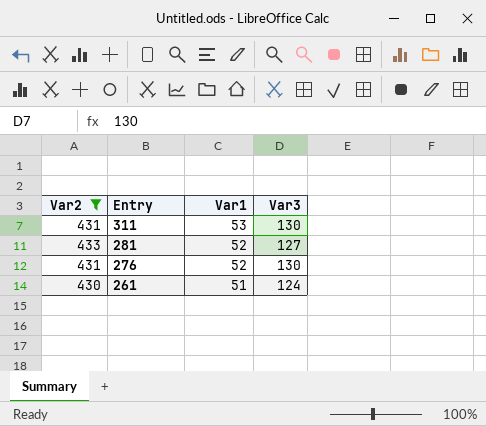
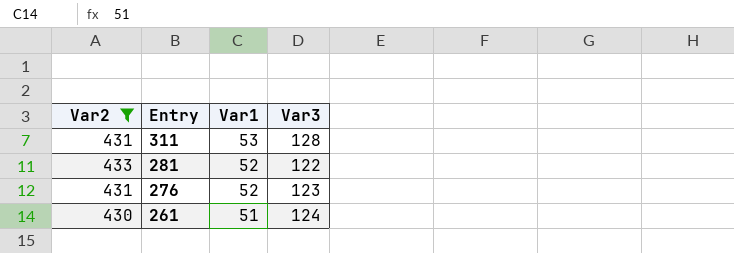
311 | Var3: 130 -> 128
281 | Var3: 127 -> 122
276 | Var3: 130 -> 123

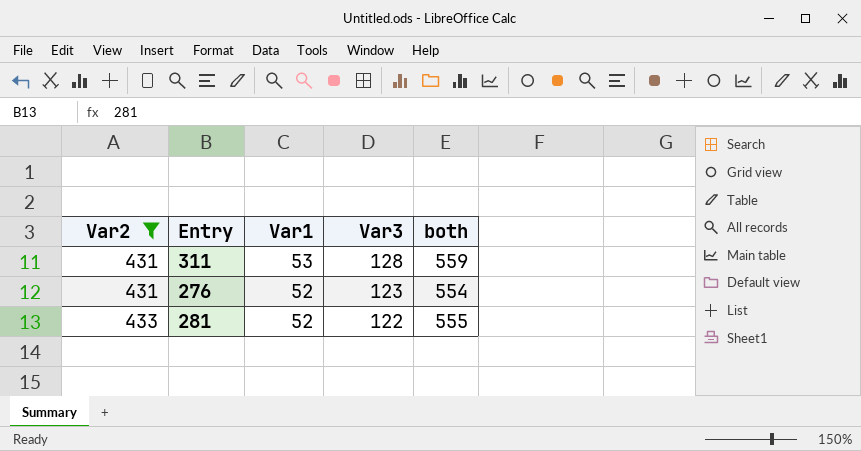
row order: Entry descending -> Var2 ascending
column both | formula: none -> [Var2] + [Var3]
row 261: 430 | 51 | 124 -> none

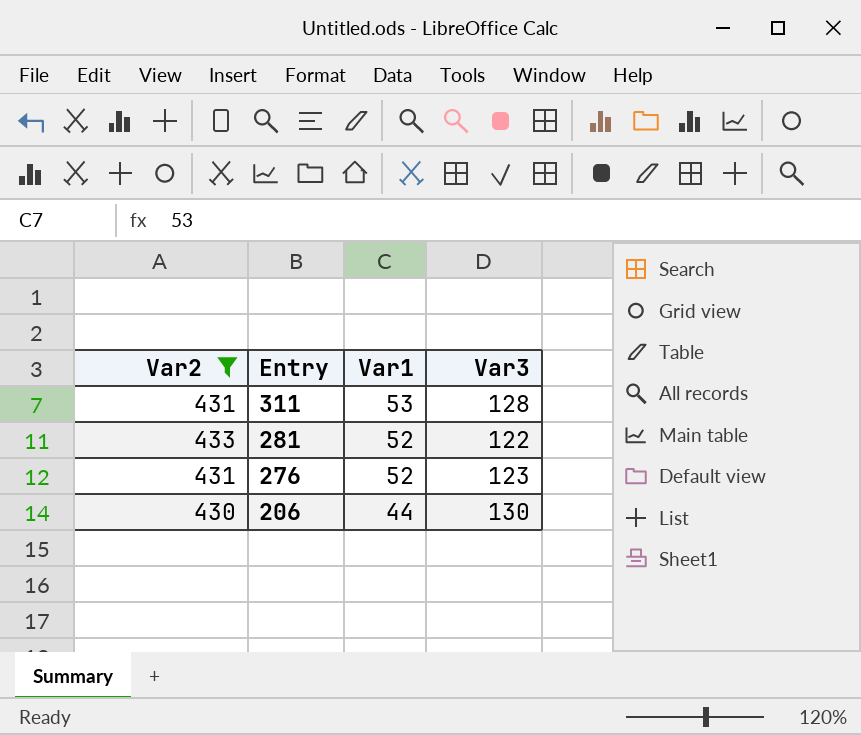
row order: Var2 ascending -> Entry descending
column both | formula: [Var2] + [Var3] -> none
row 206: none -> 430 | 44 | 130

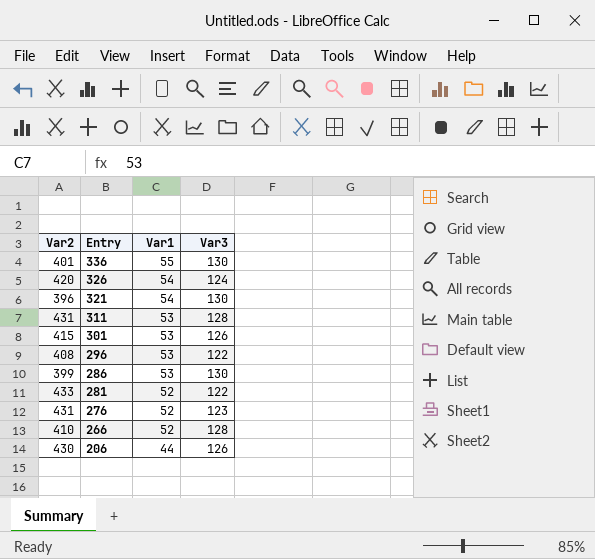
filter: Var2 >= 430 -> none
206 | Var3: 130 -> 126

